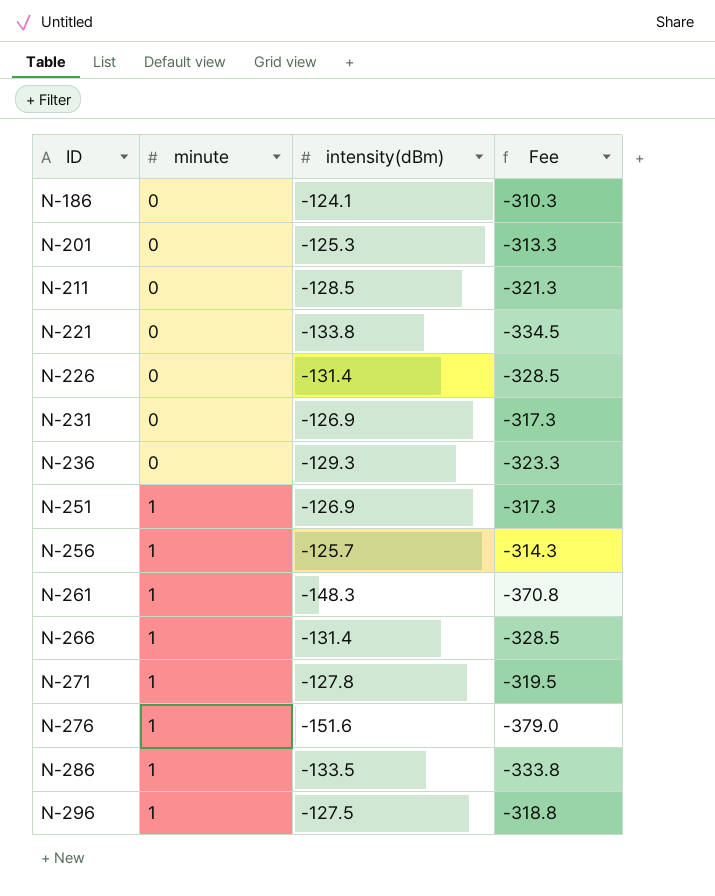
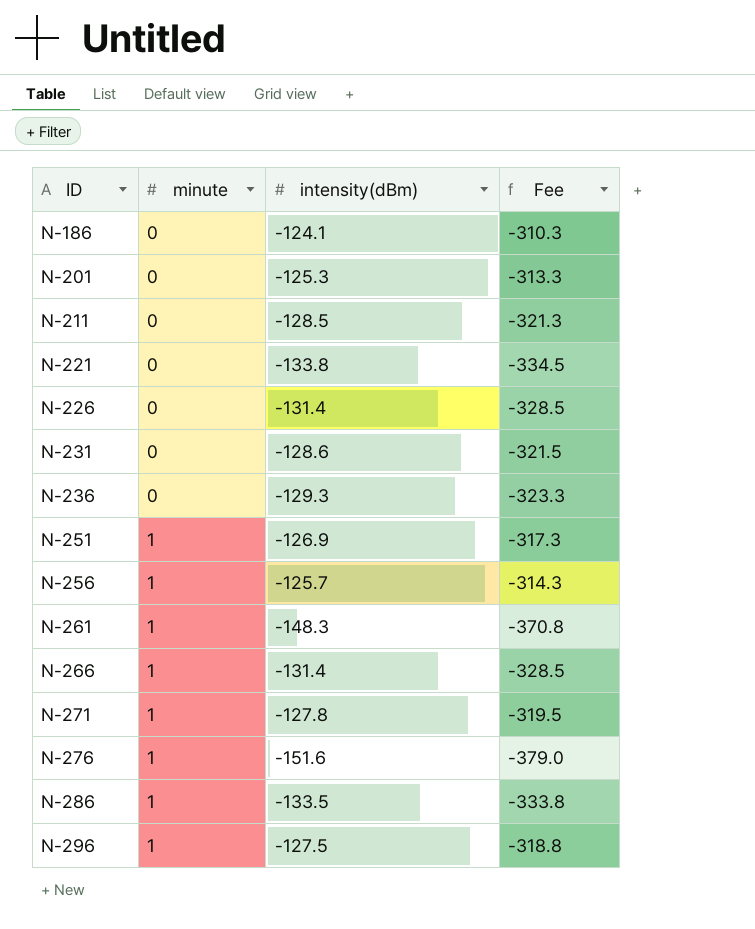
N-231 | intensity(dBm): -126.9 -> -128.6
N-231 | Fee: -317.3 -> -321.5

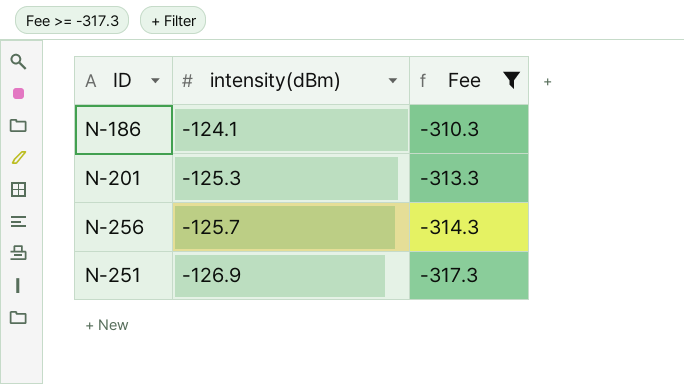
filter: none -> Fee >= -317.3
row order: ID ascending -> intensity(dBm) descending
column minute | position: 2 -> none

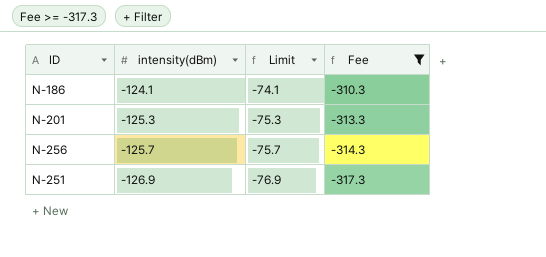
column Limit | formula: none -> [intensity(dBm)] + 50

